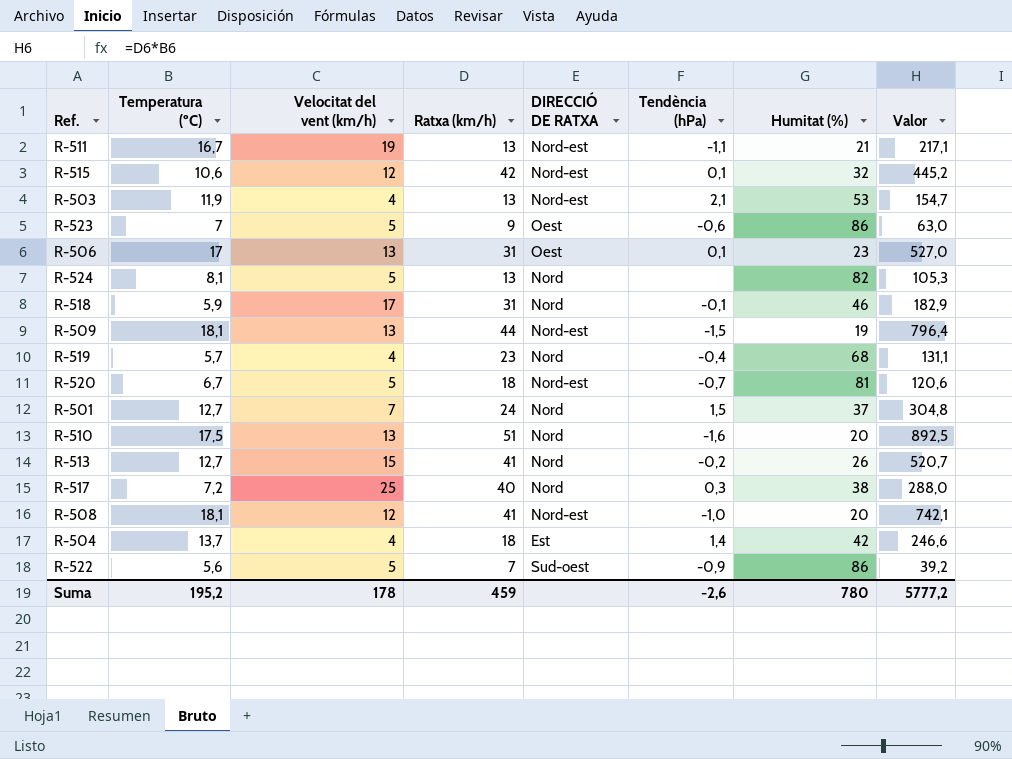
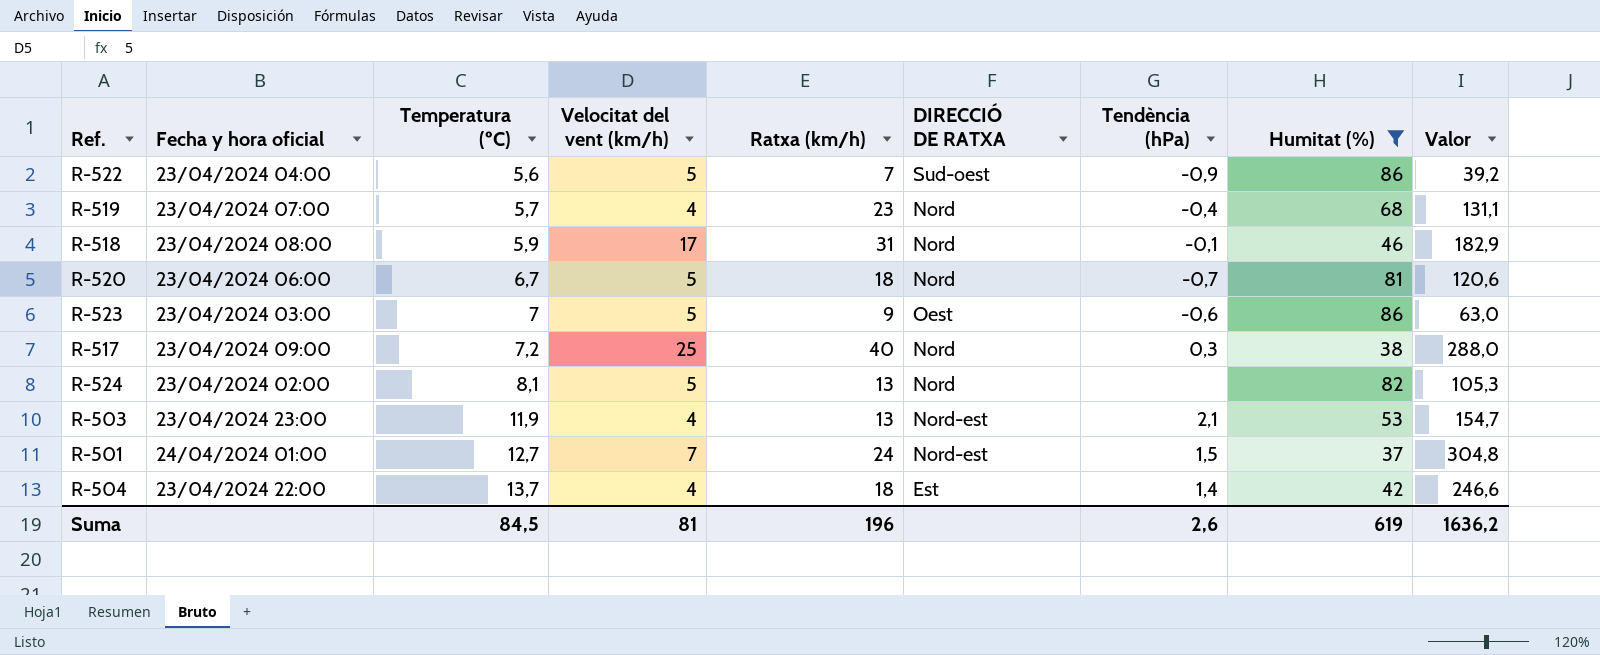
filter: none -> Humitat (%) >= 37
row order: none -> Temperatura (ºC) ascending
column Fecha y hora oficial | position: none -> 2
R-520 | DIRECCIÓ DE RATXA: Nord-est -> Nord
R-501 | DIRECCIÓ DE RATXA: Nord -> Nord-est
Suma | Temperatura (ºC): 195,2 -> 84,5
Suma | Velocitat del vent (km/h): 178 -> 81
Suma | Ratxa (km/h): 459 -> 196
Suma | Tendència (hPa): -2,6 -> 2,6
Suma | Humitat (%): 780 -> 619
Suma | Valor: 5777,2 -> 1636,2

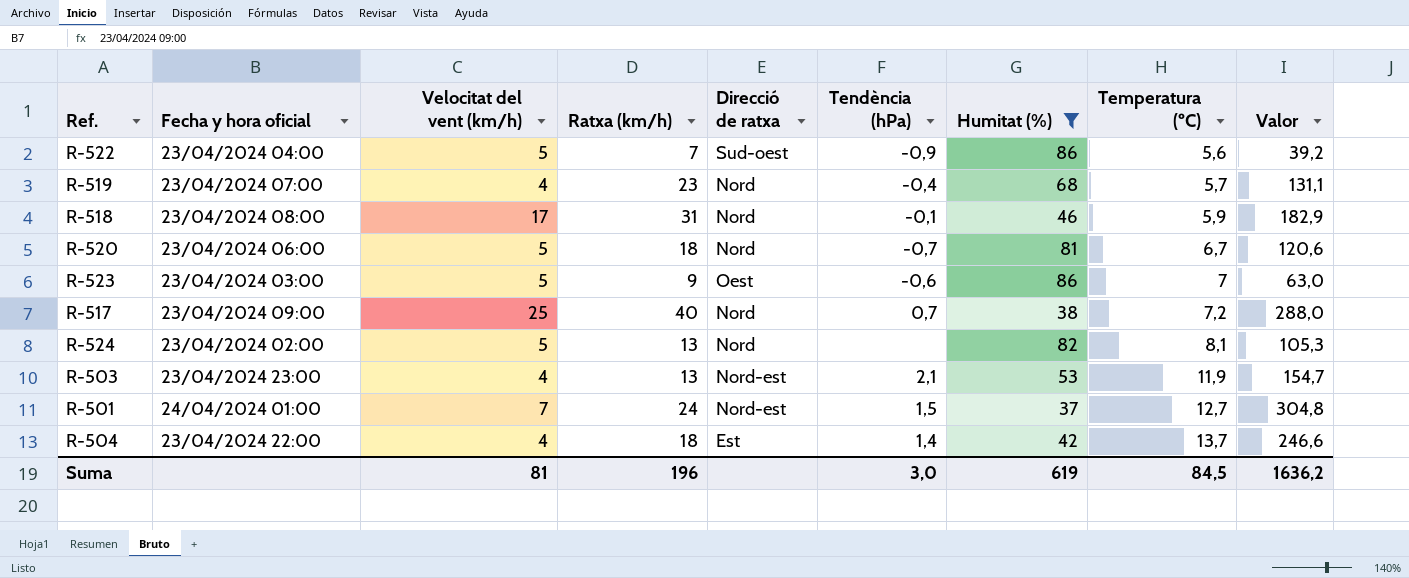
column name: DIRECCIÓ DE RATXA -> Direcció de ratxa
column Temperatura (ºC) | position: 3 -> 8
R-517 | Tendència (hPa): 0,3 -> 0,7
Suma | Tendència (hPa): 2,6 -> 3,0

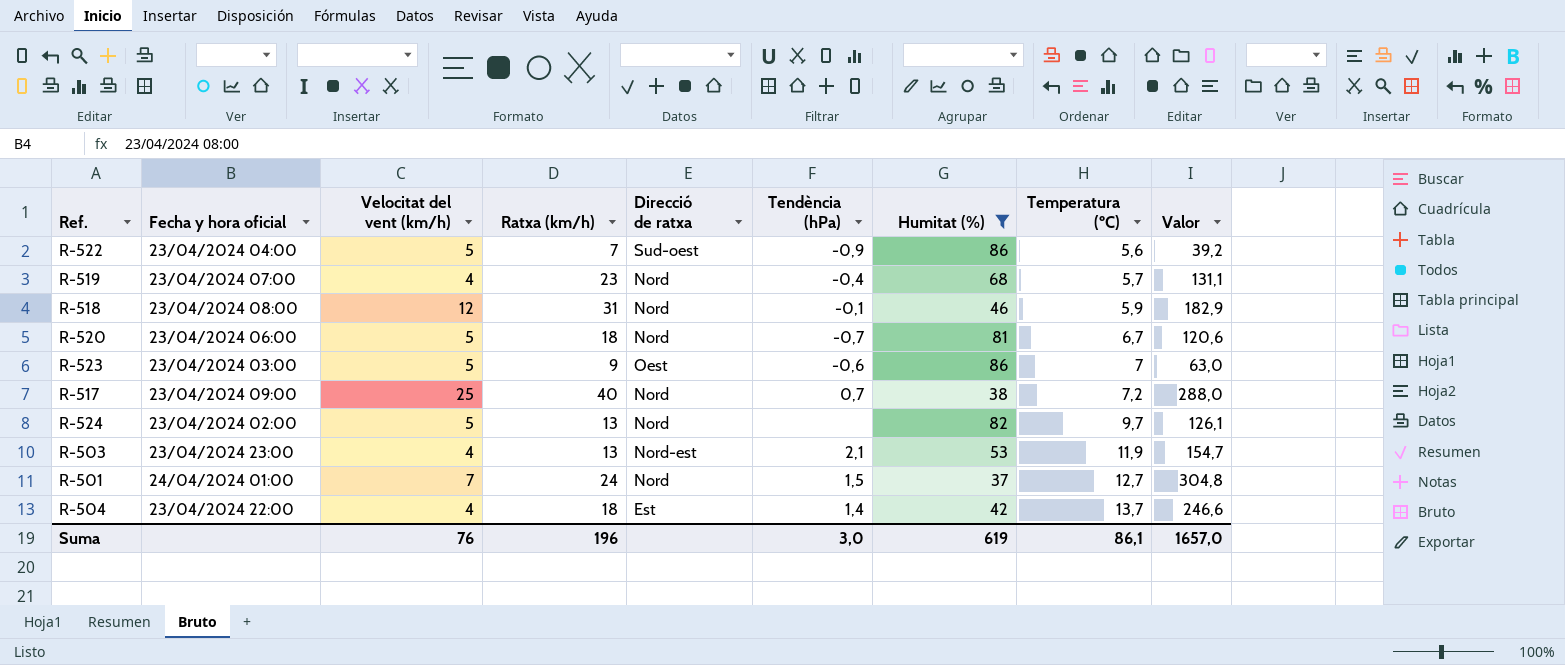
R-518 | Velocitat del vent (km/h): 17 -> 12
R-524 | Temperatura (ºC): 8,1 -> 9,7
R-524 | Valor: 105,3 -> 126,1
R-501 | Direcció de ratxa: Nord-est -> Nord
Suma | Velocitat del vent (km/h): 81 -> 76
Suma | Temperatura (ºC): 84,5 -> 86,1
Suma | Valor: 1636,2 -> 1657,0

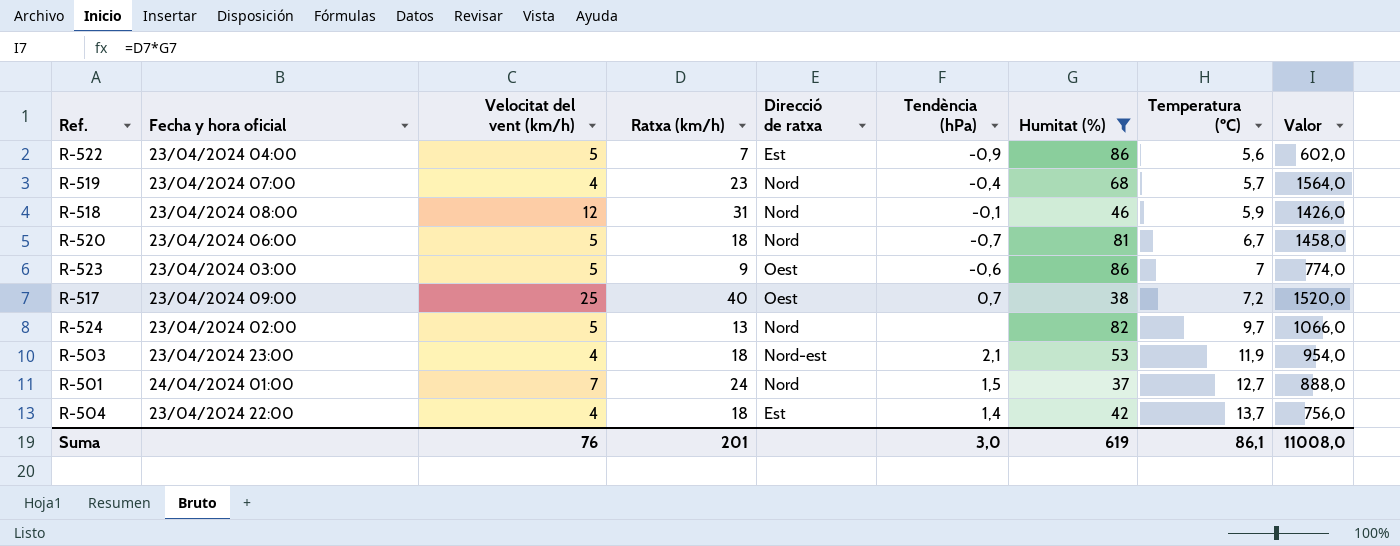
column Valor | formula: [Ratxa (km/h)] * [Temperatura (ºC)] -> [Ratxa (km/h)] * [Humitat (%)]
R-522 | Direcció de ratxa: Sud-oest -> Est
R-517 | Direcció de ratxa: Nord -> Oest
R-503 | Ratxa (km/h): 13 -> 18
Suma | Ratxa (km/h): 196 -> 201
Suma | Valor: 1657,0 -> 11008,0

